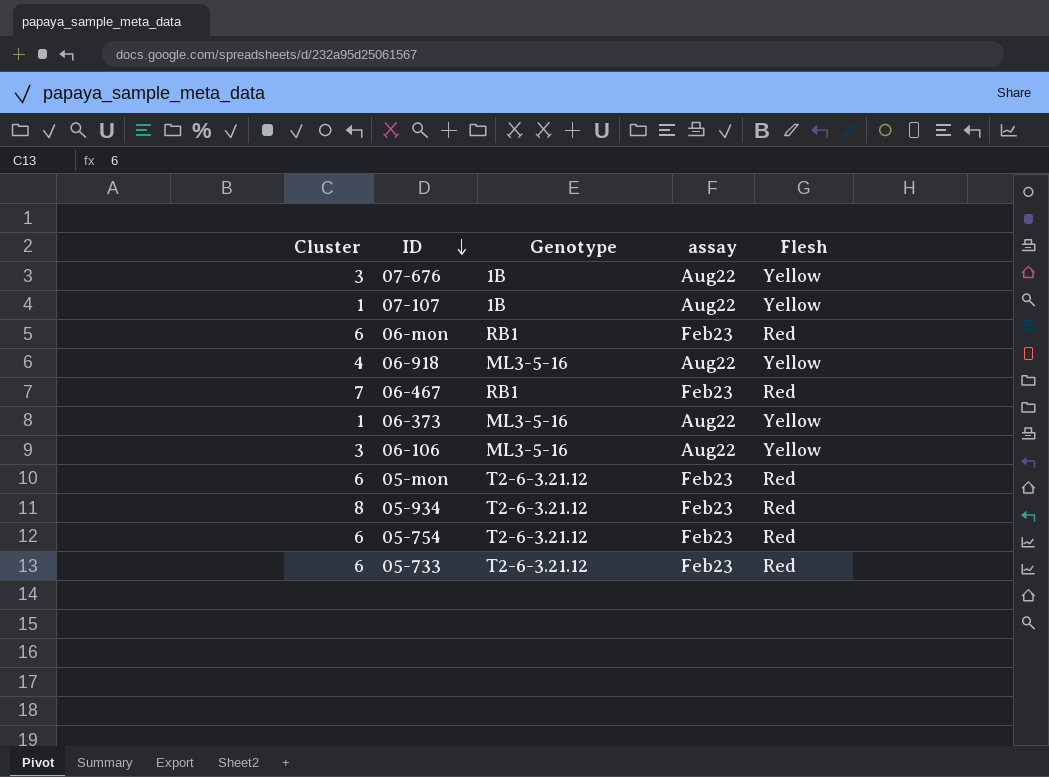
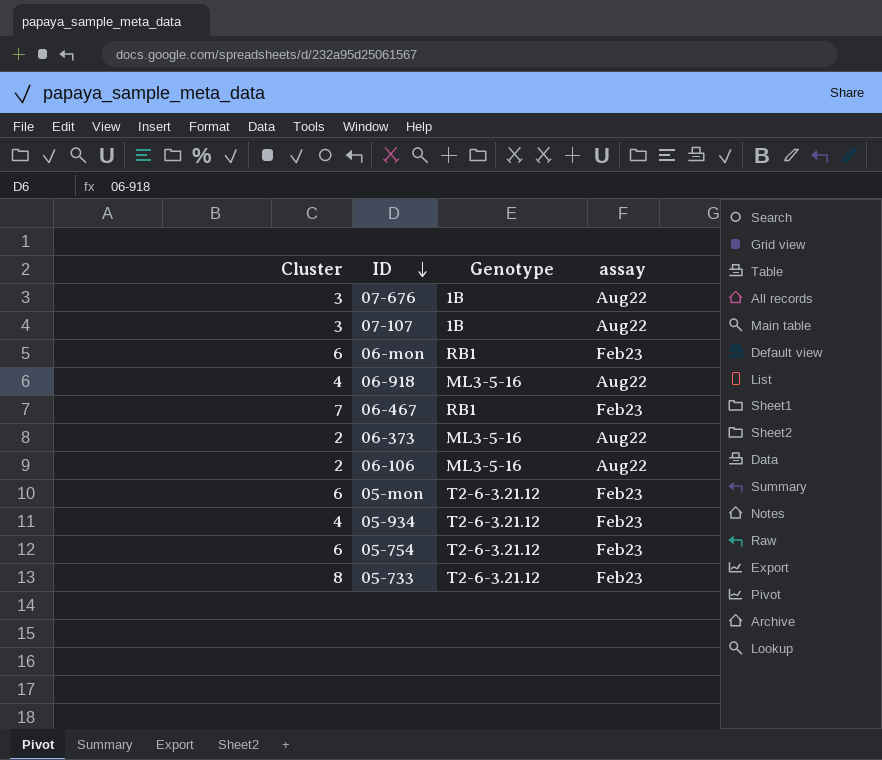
column Flesh | position: 5 -> none
07-107 | Cluster: 1 -> 3
06-373 | Cluster: 1 -> 2
06-106 | Cluster: 3 -> 2
05-934 | Cluster: 8 -> 4
05-733 | Cluster: 6 -> 8

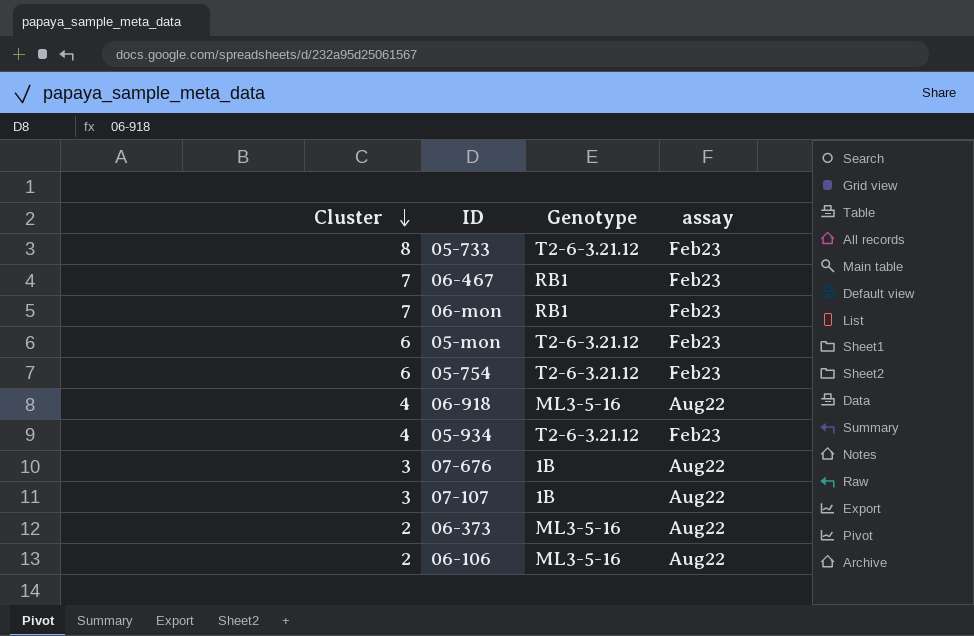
row order: ID descending -> Cluster descending
06-mon | Cluster: 6 -> 7

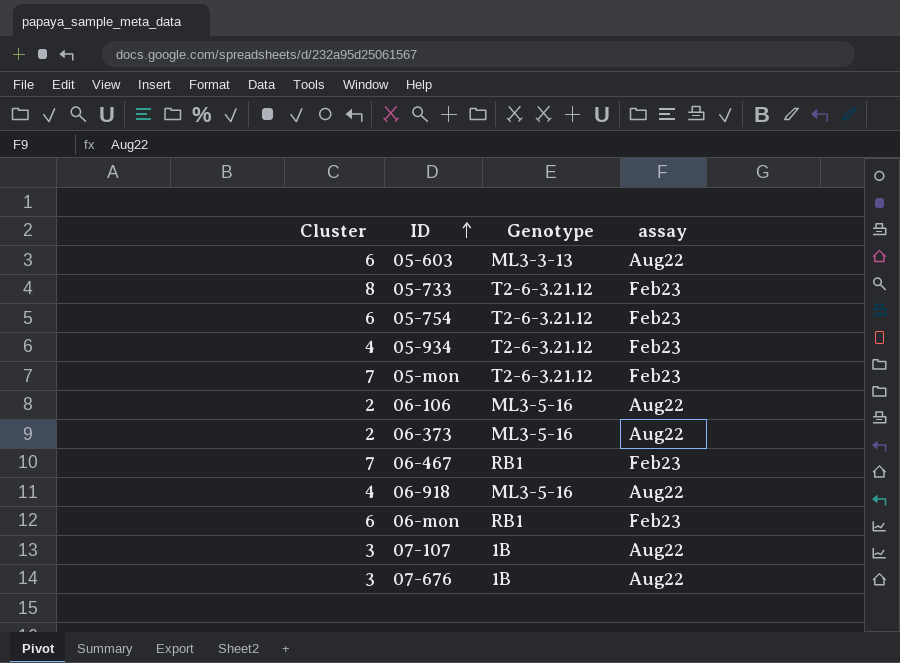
row order: Cluster descending -> ID ascending
row 05-603: none -> 6 | ML3-3-13 | Aug22
05-mon | Cluster: 6 -> 7
06-mon | Cluster: 7 -> 6

